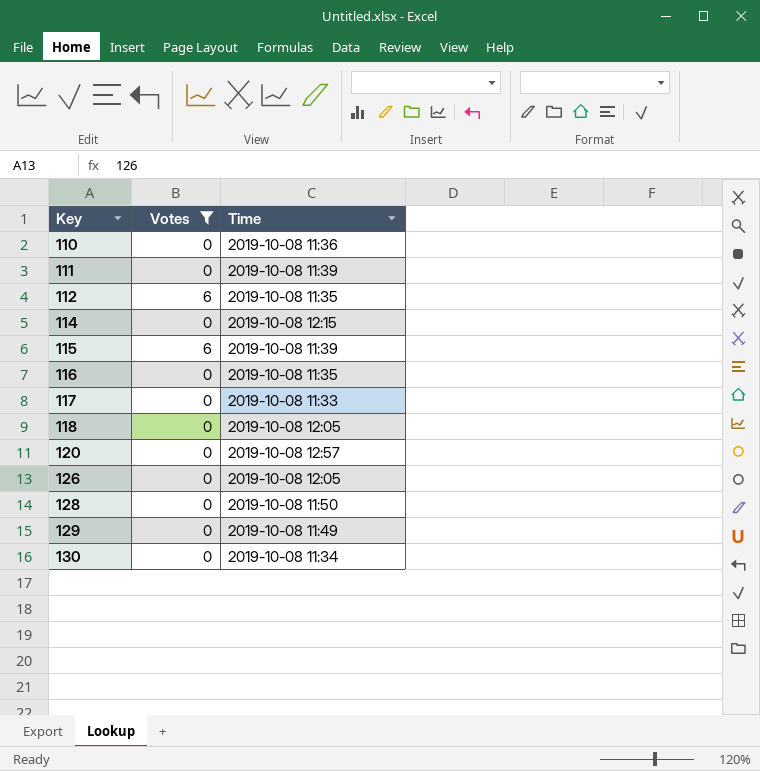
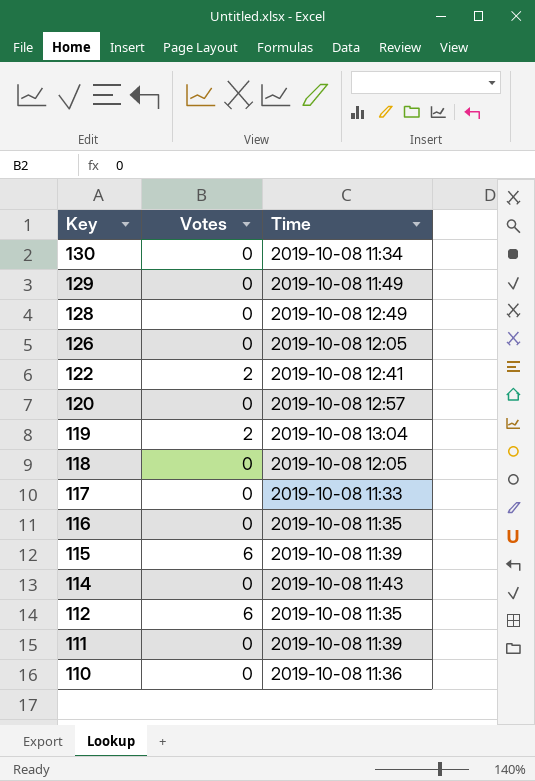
filter: Votes != 2 -> none
row order: Key ascending -> Key descending
128 | Time: 2019-10-08 11:50 -> 2019-10-08 12:49
114 | Time: 2019-10-08 12:15 -> 2019-10-08 11:43

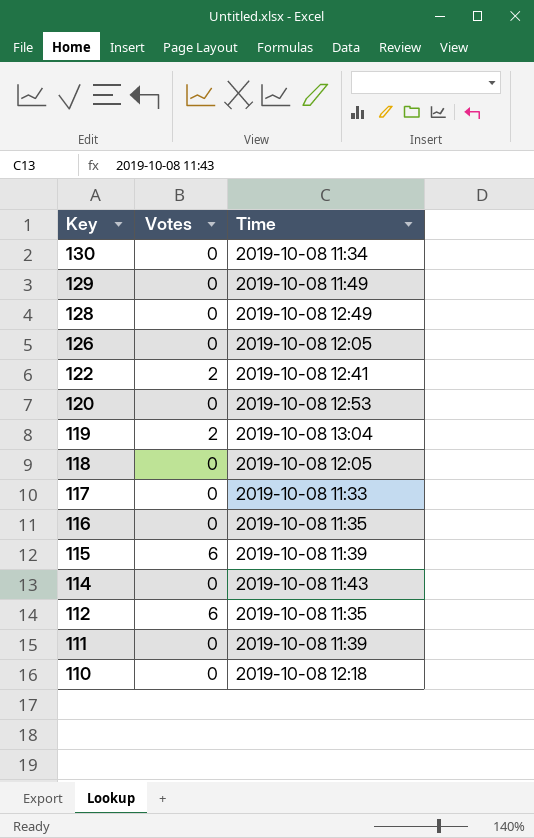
120 | Time: 2019-10-08 12:57 -> 2019-10-08 12:53
110 | Time: 2019-10-08 11:36 -> 2019-10-08 12:18

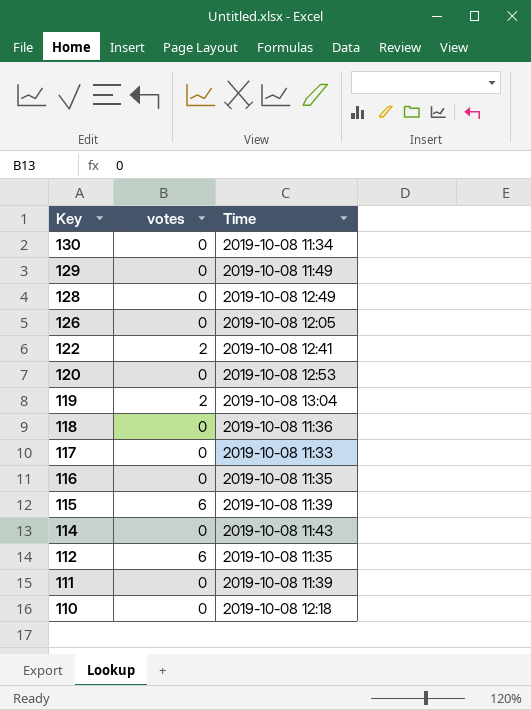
column name: Votes -> votes
118 | Time: 2019-10-08 12:05 -> 2019-10-08 11:36

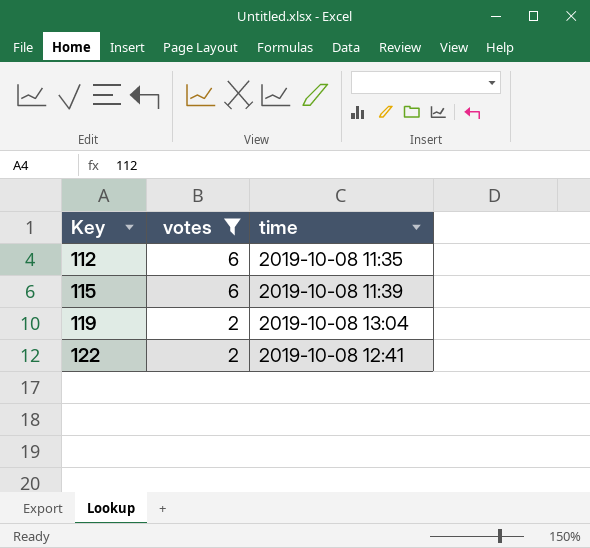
filter: none -> votes != 0
row order: Key descending -> Key ascending
column name: Time -> time

